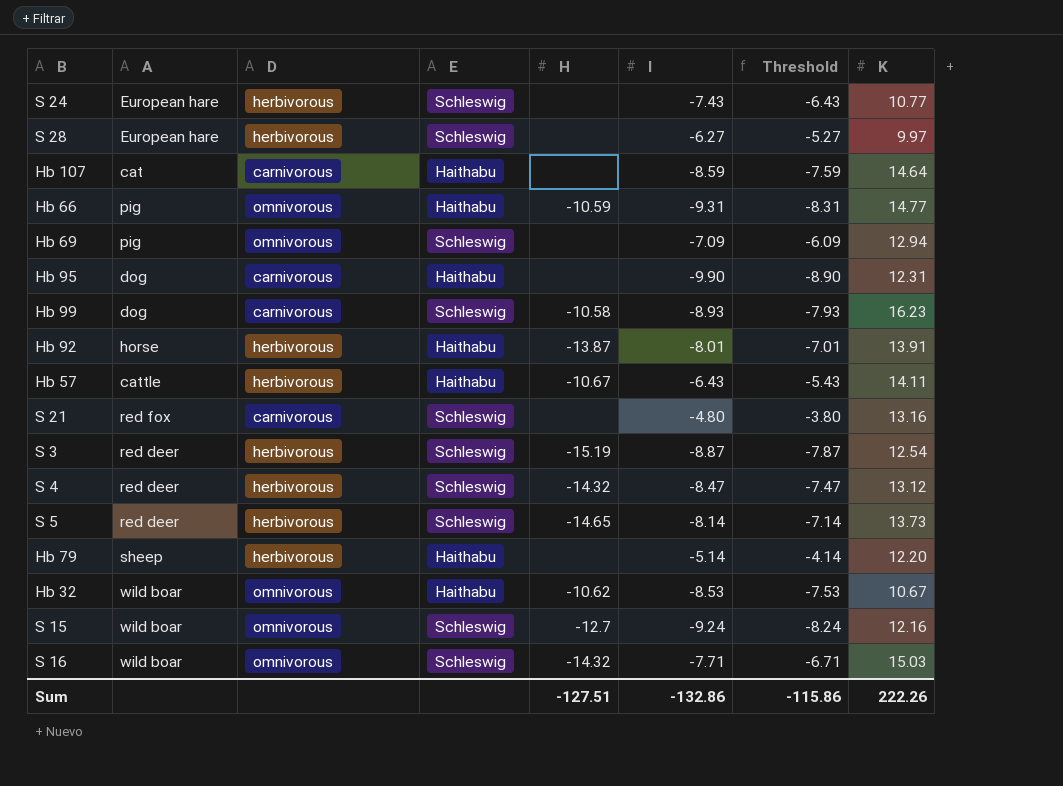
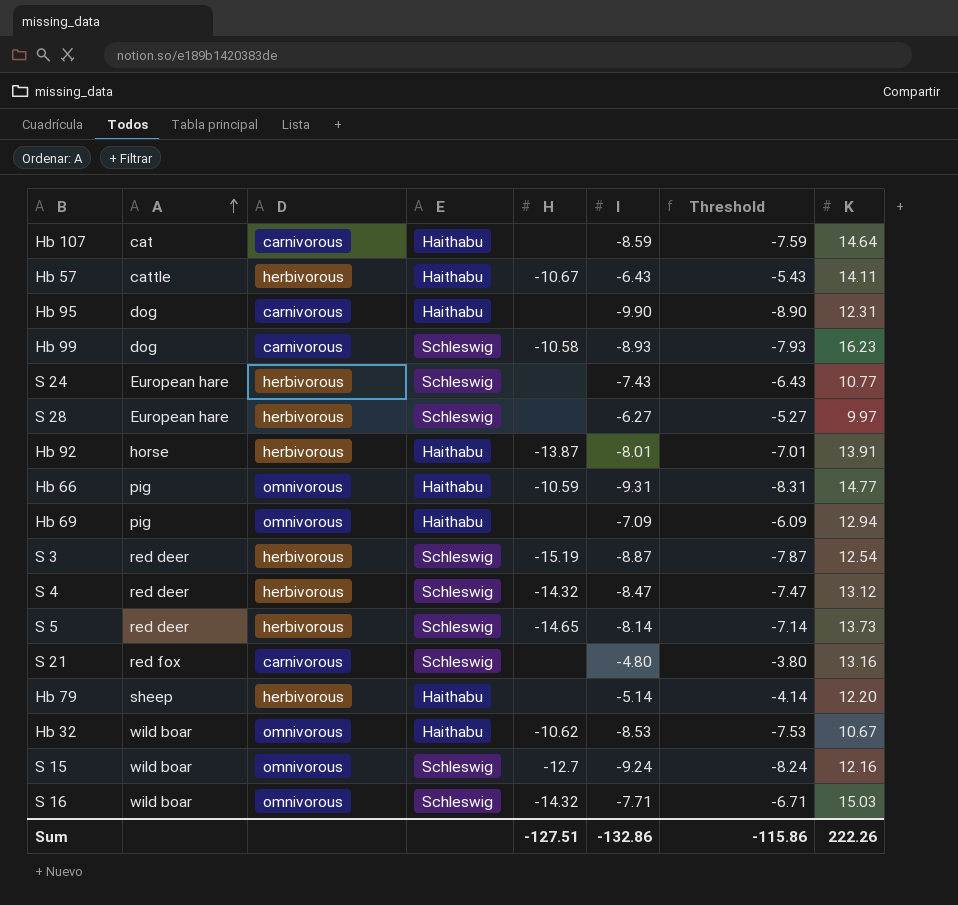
row order: none -> A ascending
Hb 69 | E: Schleswig -> Haithabu

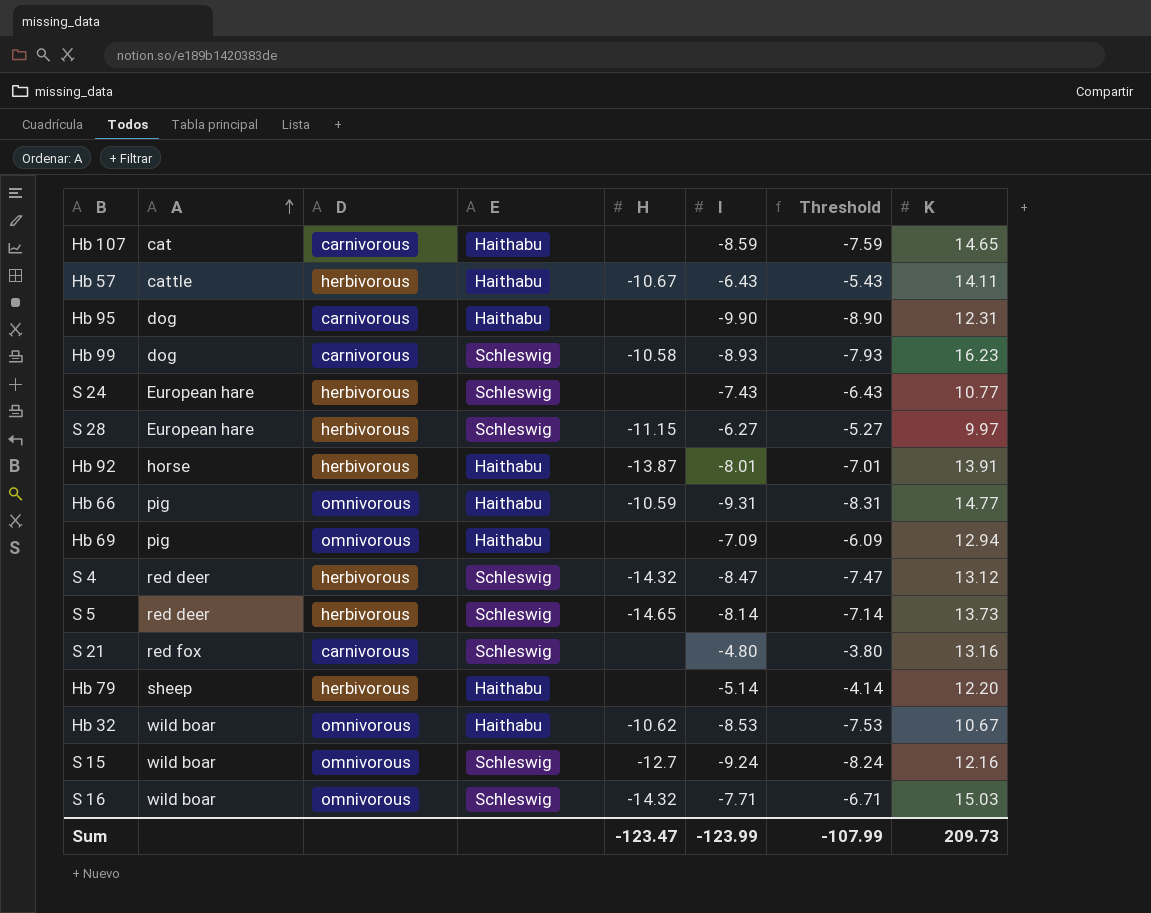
row S 3: red deer | herbivorous | Schleswig | -15.19 | -8.87 | -7.87 | 12.54 -> none
Hb 107 | K: 14.64 -> 14.65
S 28 | H: none -> -11.15
Sum | H: -127.51 -> -123.47
Sum | I: -132.86 -> -123.99
Sum | Threshold: -115.86 -> -107.99
Sum | K: 222.26 -> 209.73

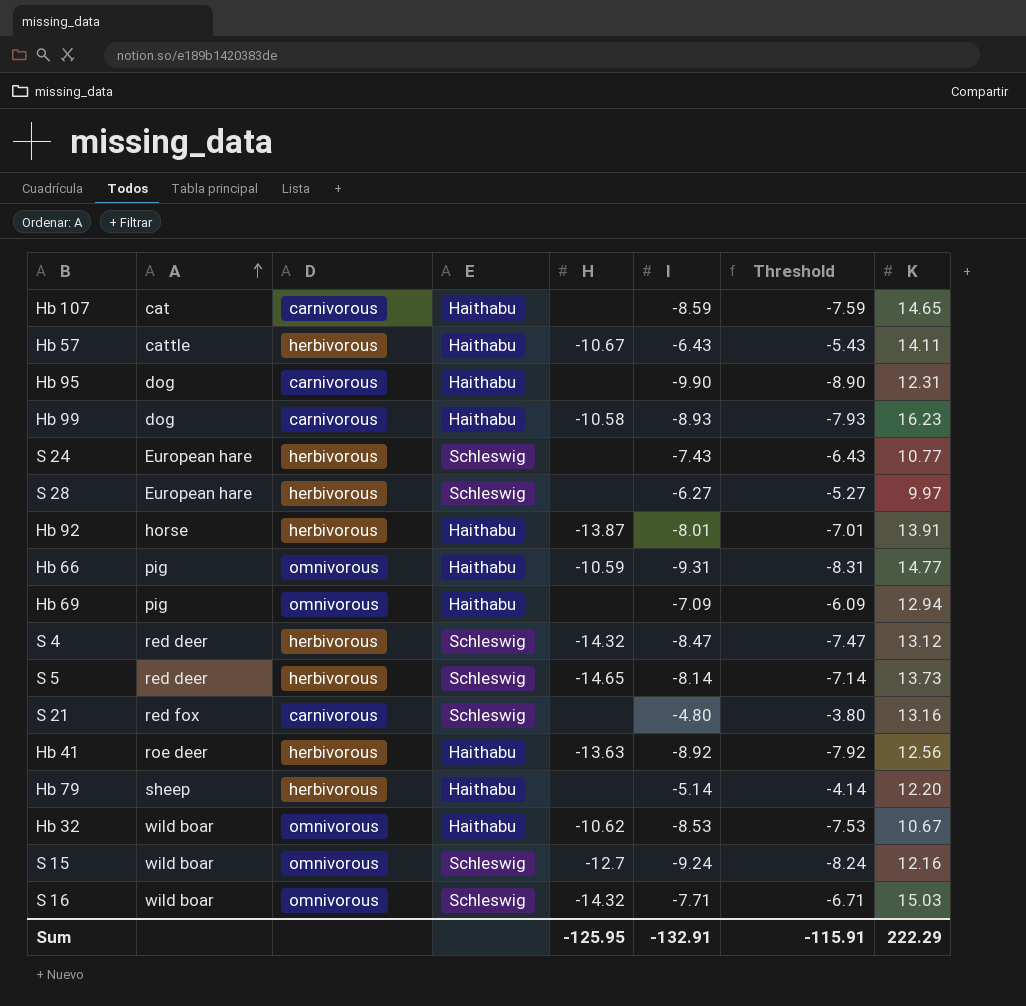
Hb 99 | E: Schleswig -> Haithabu
S 28 | H: -11.15 -> none
row Hb 41: none -> roe deer | herbivorous | Haithabu | -13.63 | -8.92 | -7.92 | 12.56
Sum | H: -123.47 -> -125.95
Sum | I: -123.99 -> -132.91
Sum | Threshold: -107.99 -> -115.91
Sum | K: 209.73 -> 222.29

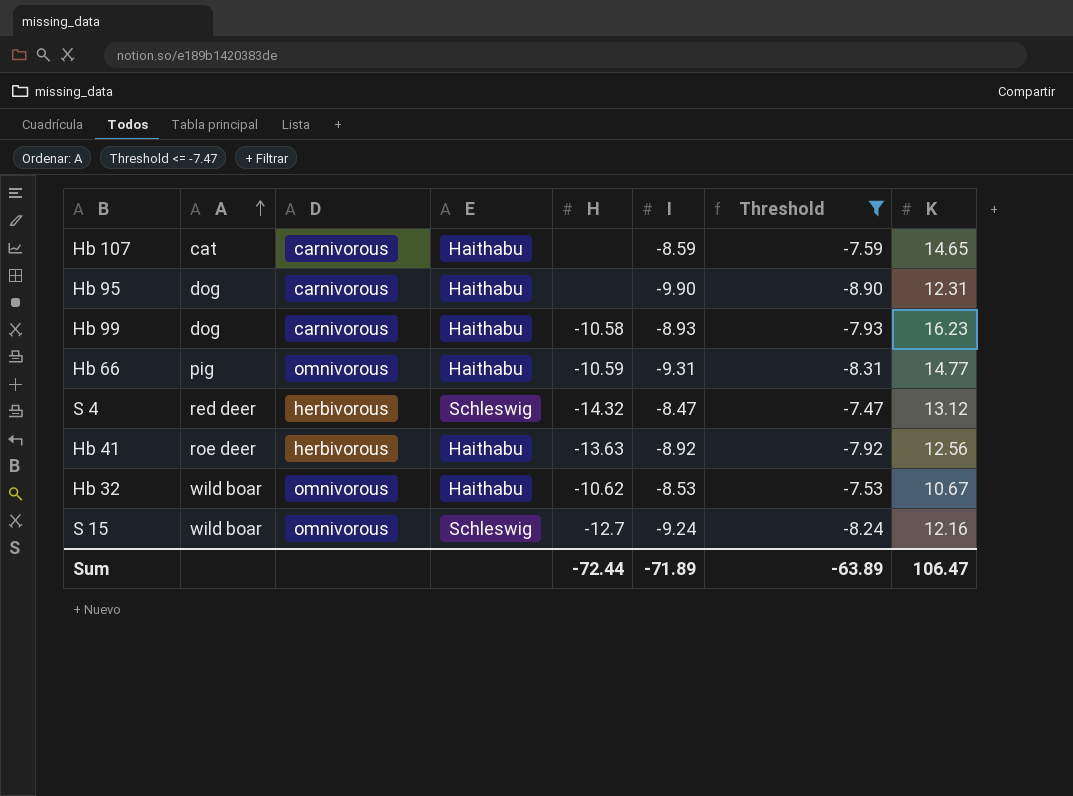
filter: none -> Threshold <= -7.47
Sum | H: -125.95 -> -72.44
Sum | I: -132.91 -> -71.89
Sum | Threshold: -115.91 -> -63.89
Sum | K: 222.29 -> 106.47

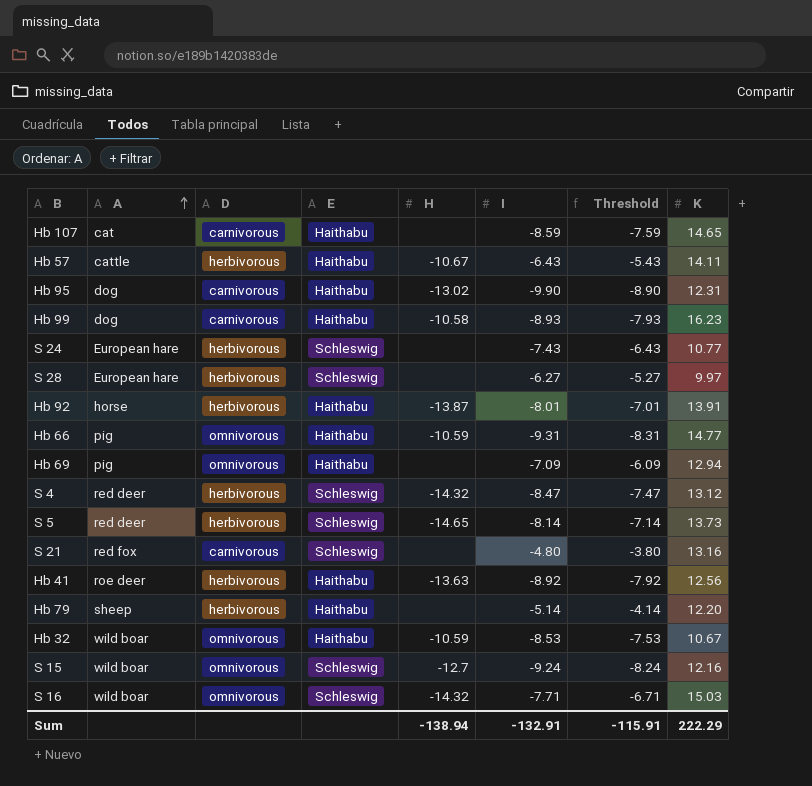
filter: Threshold <= -7.47 -> none
Hb 95 | H: none -> -13.02
Hb 32 | H: -10.62 -> -10.59
Sum | H: -72.44 -> -138.94
Sum | I: -71.89 -> -132.91
Sum | Threshold: -63.89 -> -115.91
Sum | K: 106.47 -> 222.29

